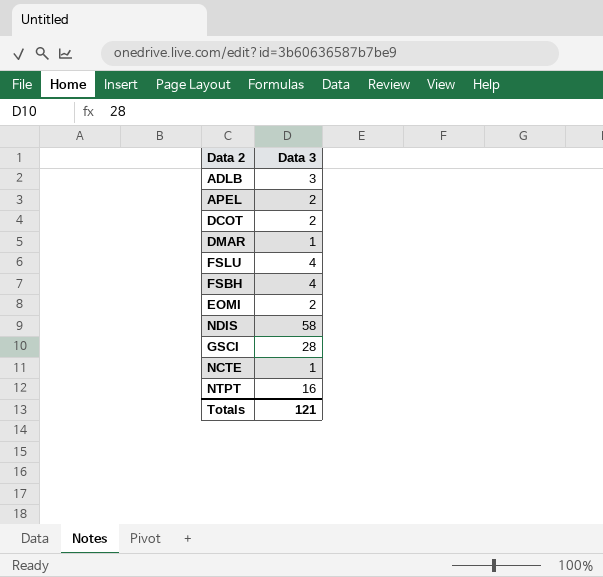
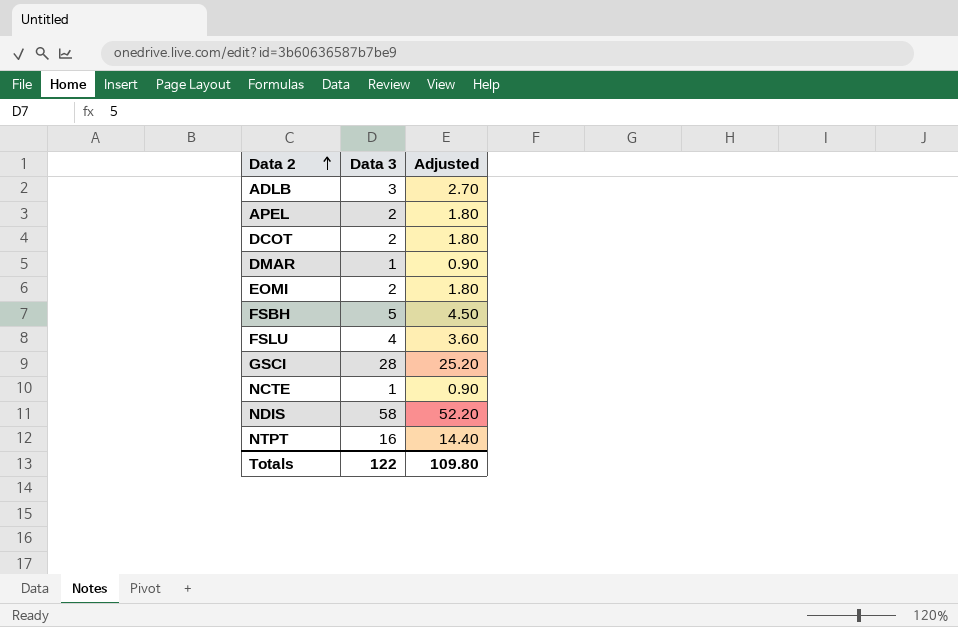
row order: none -> Data 2 ascending
column Adjusted | formula: none -> [Data 3] * 0.9
FSBH | Data 3: 4 -> 5
Totals | Data 3: 121 -> 122

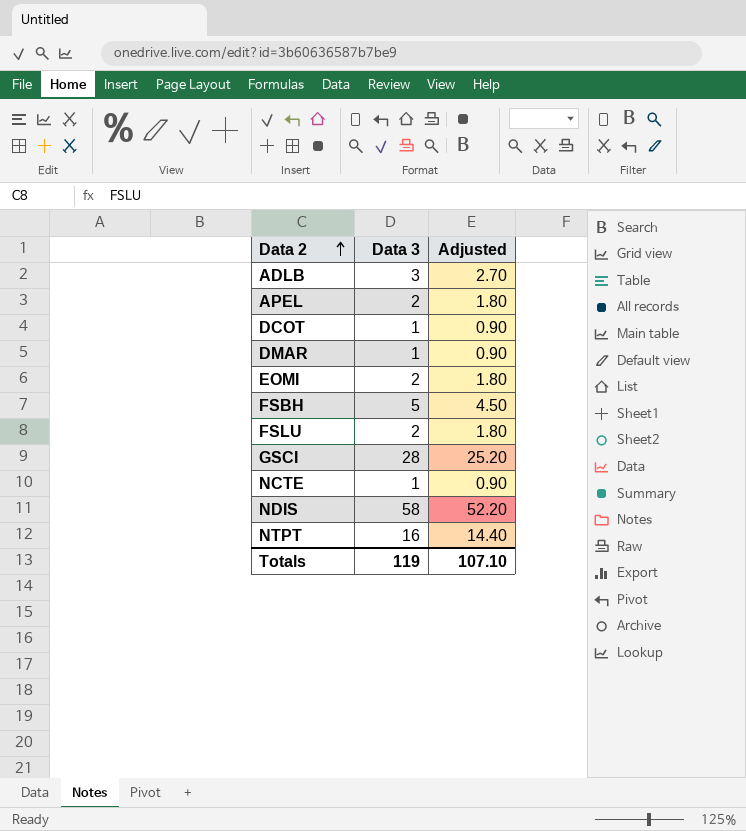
DCOT | Data 3: 2 -> 1
DCOT | Adjusted: 1.80 -> 0.90
FSLU | Data 3: 4 -> 2
FSLU | Adjusted: 3.60 -> 1.80
Totals | Data 3: 122 -> 119
Totals | Adjusted: 109.80 -> 107.10

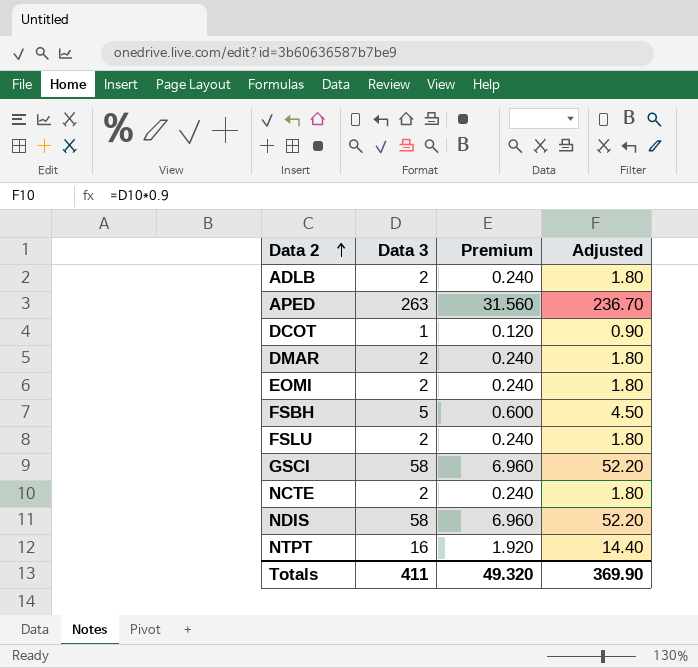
column Premium | formula: none -> [Data 3] * 0.12
row APEL: 2 | 1.80 -> none
ADLB | Data 3: 3 -> 2
ADLB | Adjusted: 2.70 -> 1.80
row APED: none -> 263 | 31.560 | 236.70
DMAR | Data 3: 1 -> 2
DMAR | Adjusted: 0.90 -> 1.80
GSCI | Data 3: 28 -> 58
GSCI | Adjusted: 25.20 -> 52.20
NCTE | Data 3: 1 -> 2
NCTE | Adjusted: 0.90 -> 1.80
Totals | Data 3: 119 -> 411
Totals | Adjusted: 107.10 -> 369.90

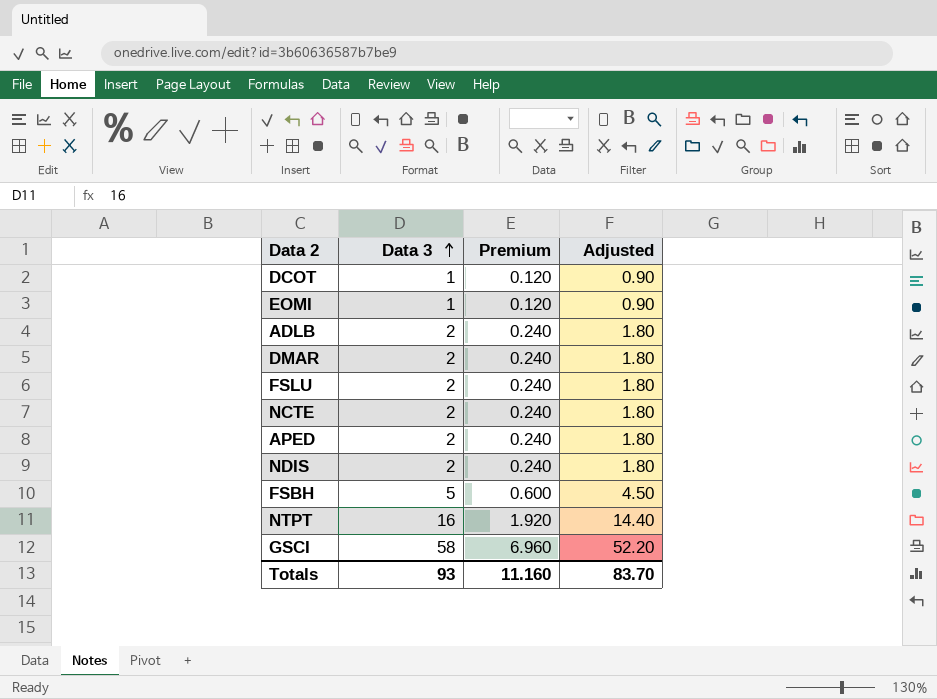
row order: Data 2 ascending -> Data 3 ascending
EOMI | Data 3: 2 -> 1
EOMI | Premium: 0.240 -> 0.120
EOMI | Adjusted: 1.80 -> 0.90
APED | Data 3: 263 -> 2
APED | Premium: 31.560 -> 0.240
APED | Adjusted: 236.70 -> 1.80
NDIS | Data 3: 58 -> 2
NDIS | Premium: 6.960 -> 0.240
NDIS | Adjusted: 52.20 -> 1.80
Totals | Data 3: 411 -> 93
Totals | Premium: 49.320 -> 11.160
Totals | Adjusted: 369.90 -> 83.70

